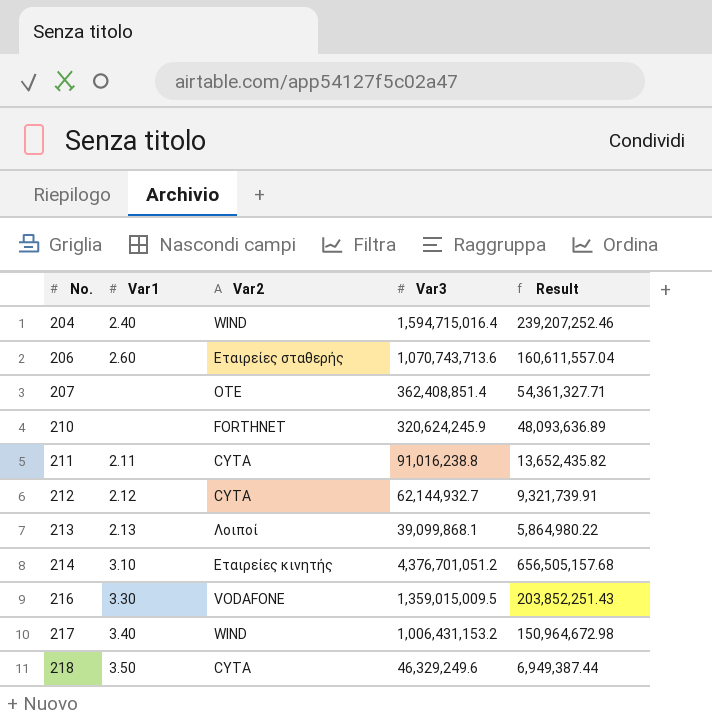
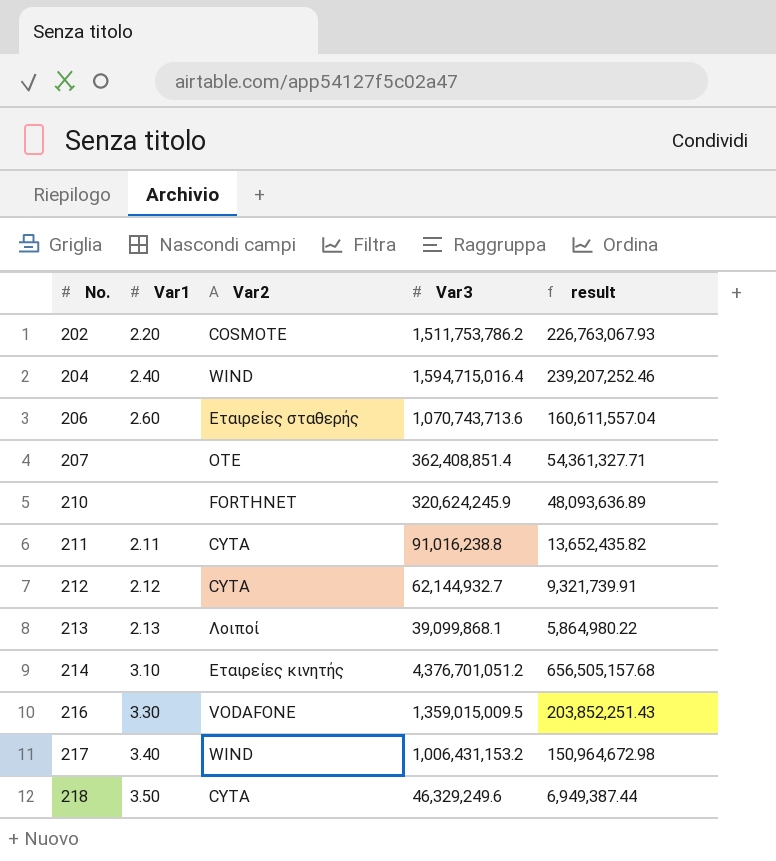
column name: Result -> result
row 202: none -> 2.20 | COSMOTE | 1,511,753,786.2 | 226,763,067.93

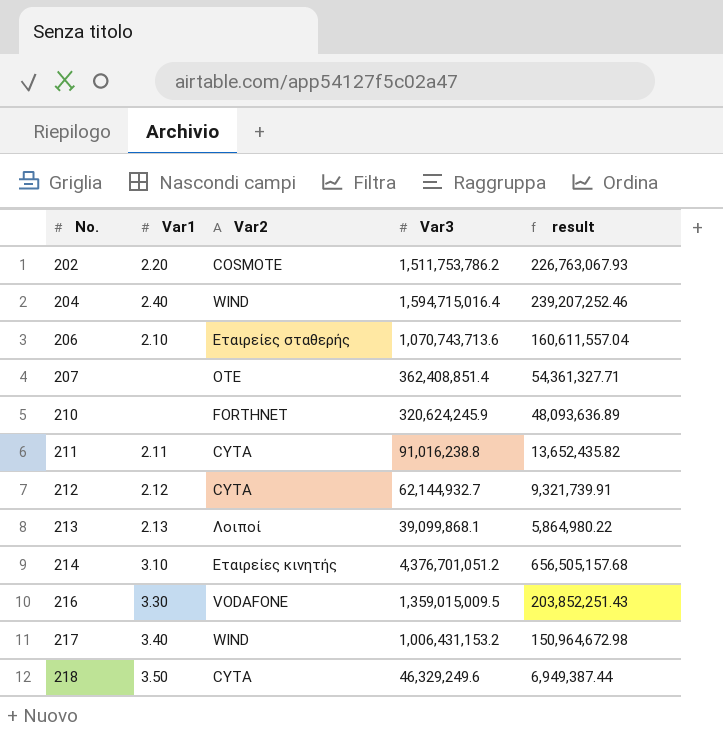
206 | Var1: 2.60 -> 2.10

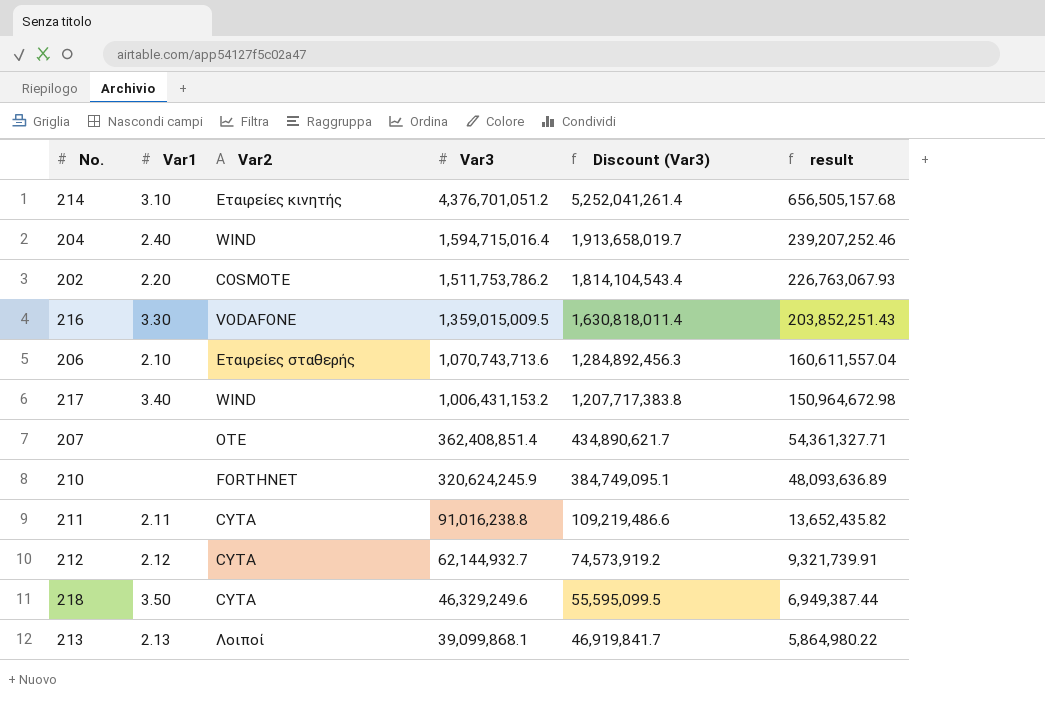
row order: No. ascending -> Var3 descending
column Discount (Var3) | formula: none -> [Var3] * 1.2

